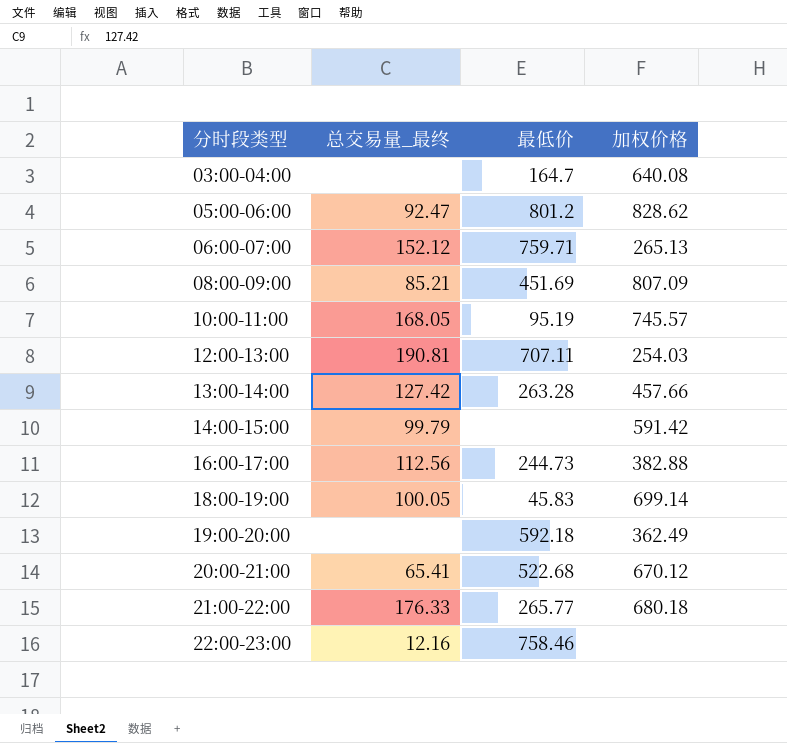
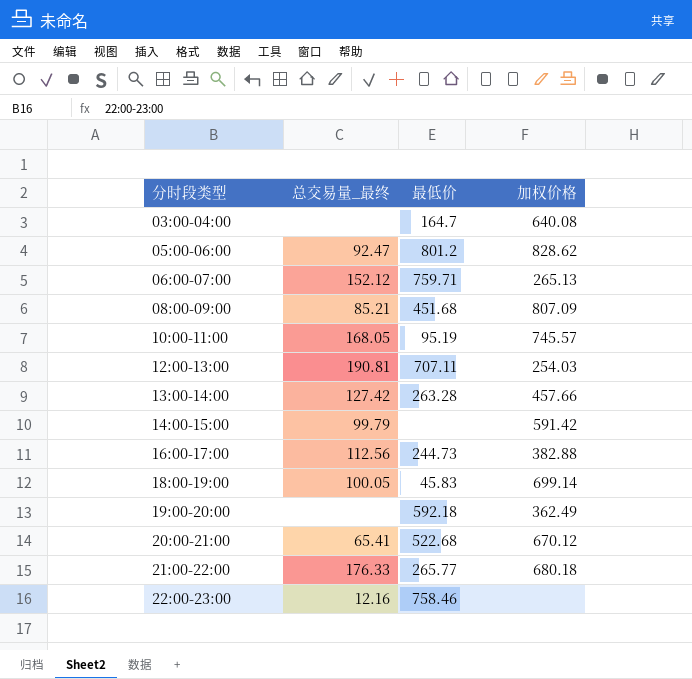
08:00-09:00 | 最低价: 451.69 -> 451.68

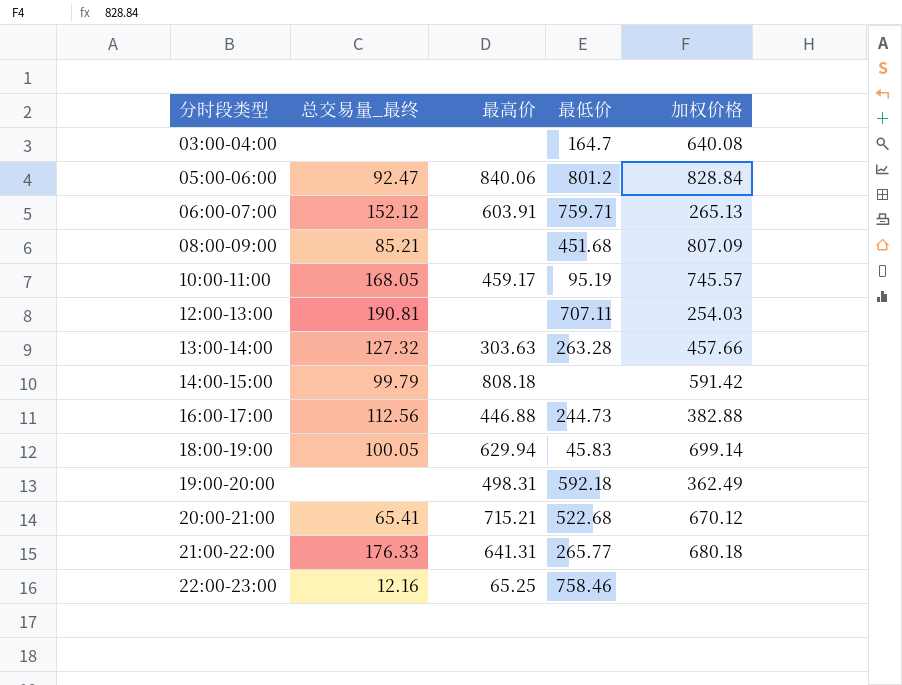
column 最高价 | position: none -> 3
05:00-06:00 | 加权价格: 828.62 -> 828.84
13:00-14:00 | 总交易量_最终: 127.42 -> 127.32

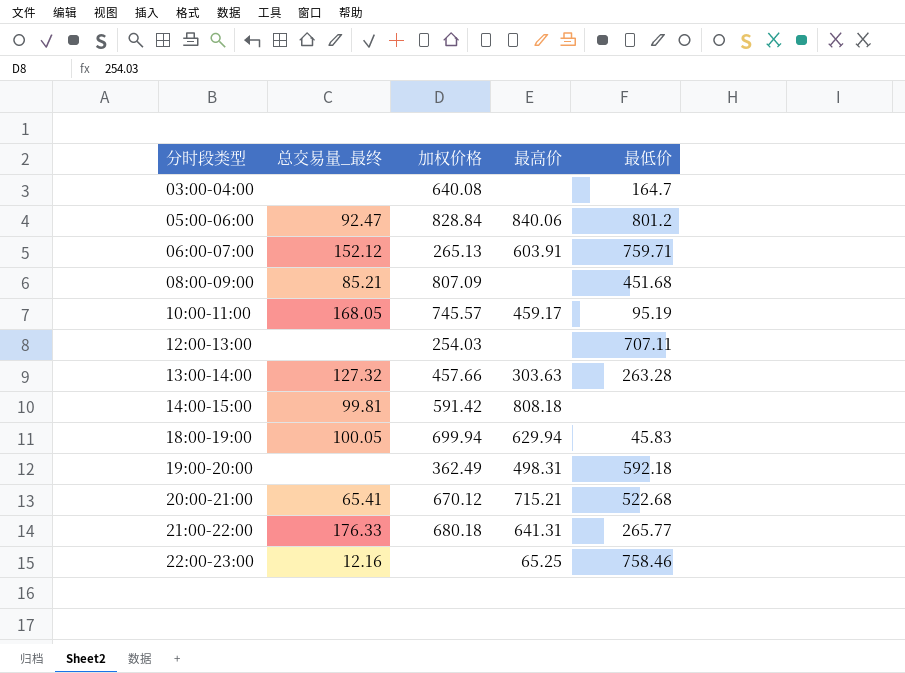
column 加权价格 | position: 5 -> 3
row 16:00-17:00: 112.56 | 446.88 | 244.73 | 382.88 -> none
12:00-13:00 | 总交易量_最终: 190.81 -> none
14:00-15:00 | 总交易量_最终: 99.79 -> 99.81
18:00-19:00 | 加权价格: 699.14 -> 699.94

